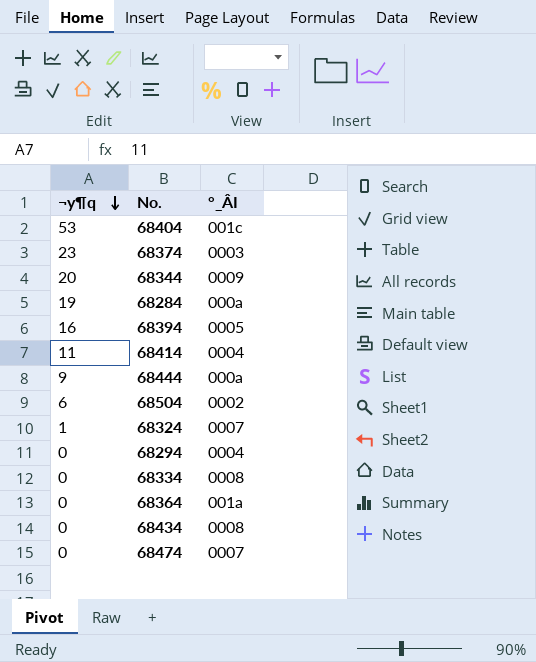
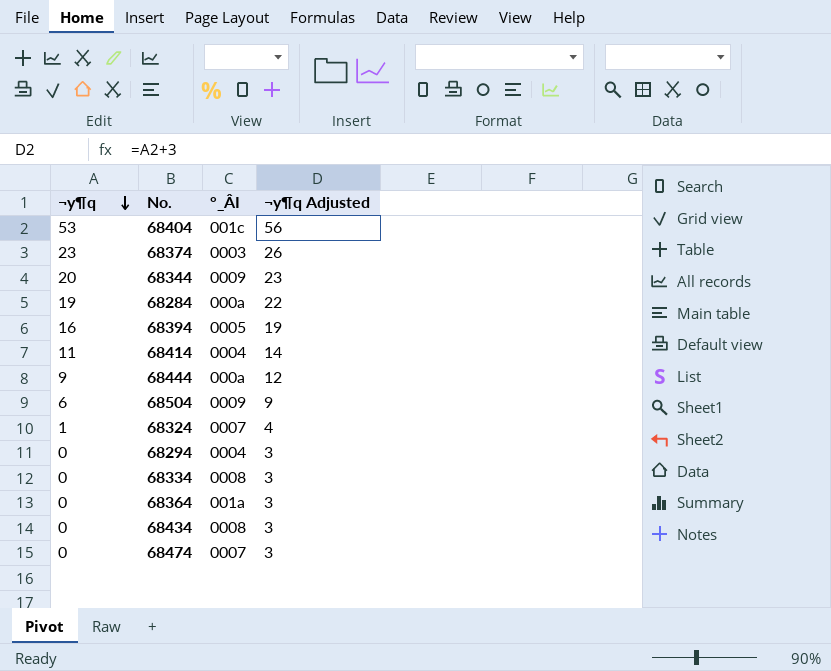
column ¬y¶q Adjusted | formula: none -> [¬y¶q] + 3
68504 | °_ÂI: 0002 -> 0009

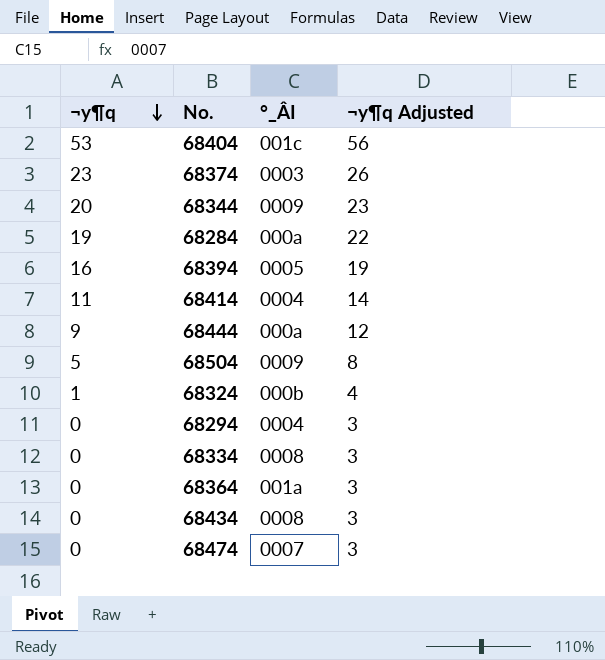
68504 | ¬y¶q: 6 -> 5
68504 | ¬y¶q Adjusted: 9 -> 8
68324 | °_ÂI: 0007 -> 000b

